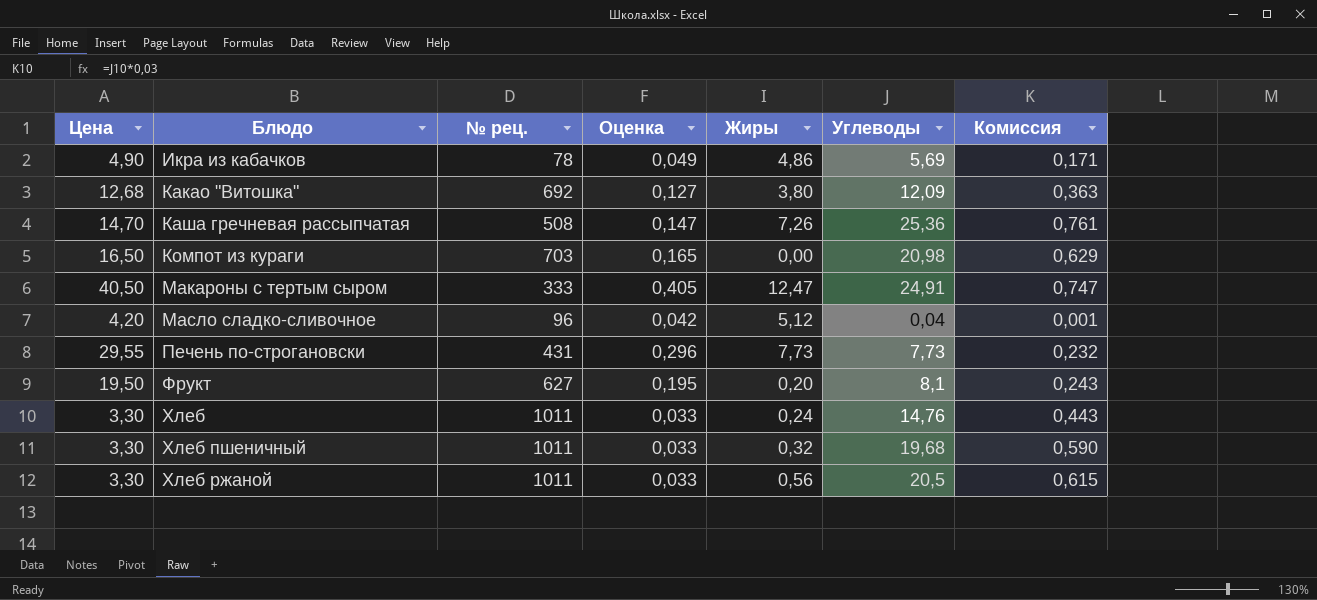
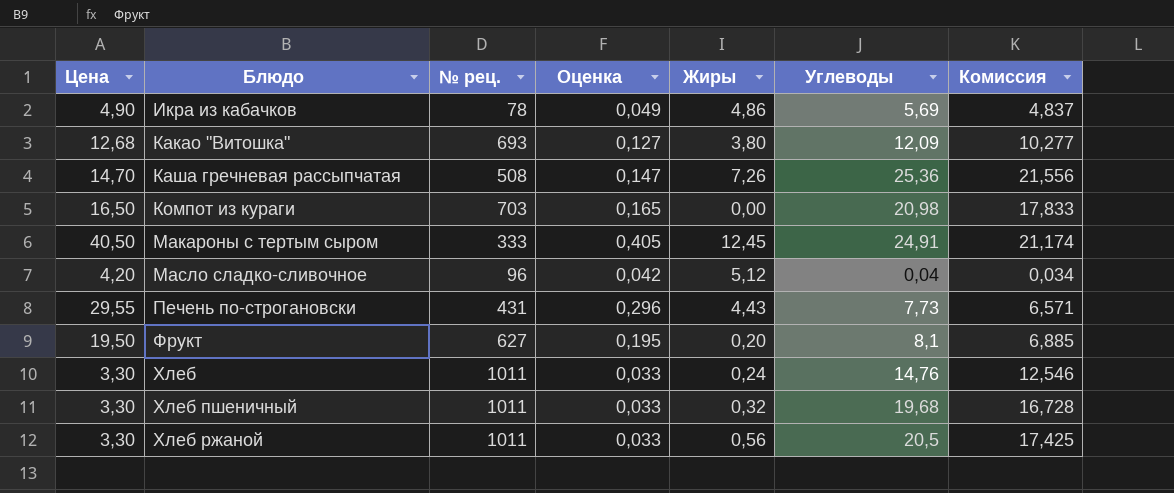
column Комиссия | formula: [Углеводы] * 0,03 -> [Углеводы] * 0,85
Какао "Витошка" | № рец.: 692 -> 693
Макароны с тертым сыром | Жиры: 12,47 -> 12,45
Печень по-строгановски | Жиры: 7,73 -> 4,43

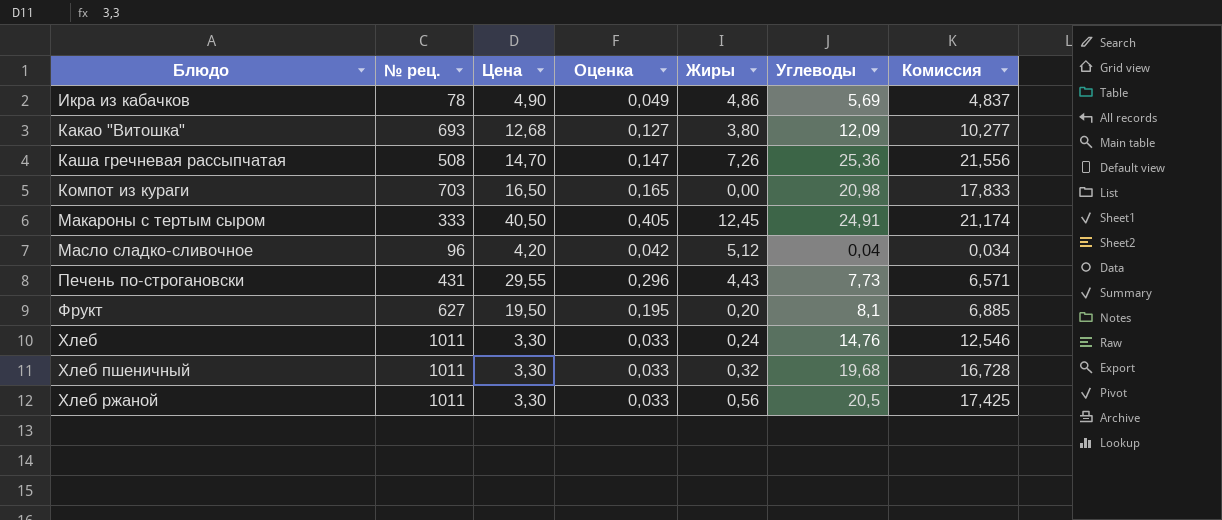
column Цена | position: 1 -> 3

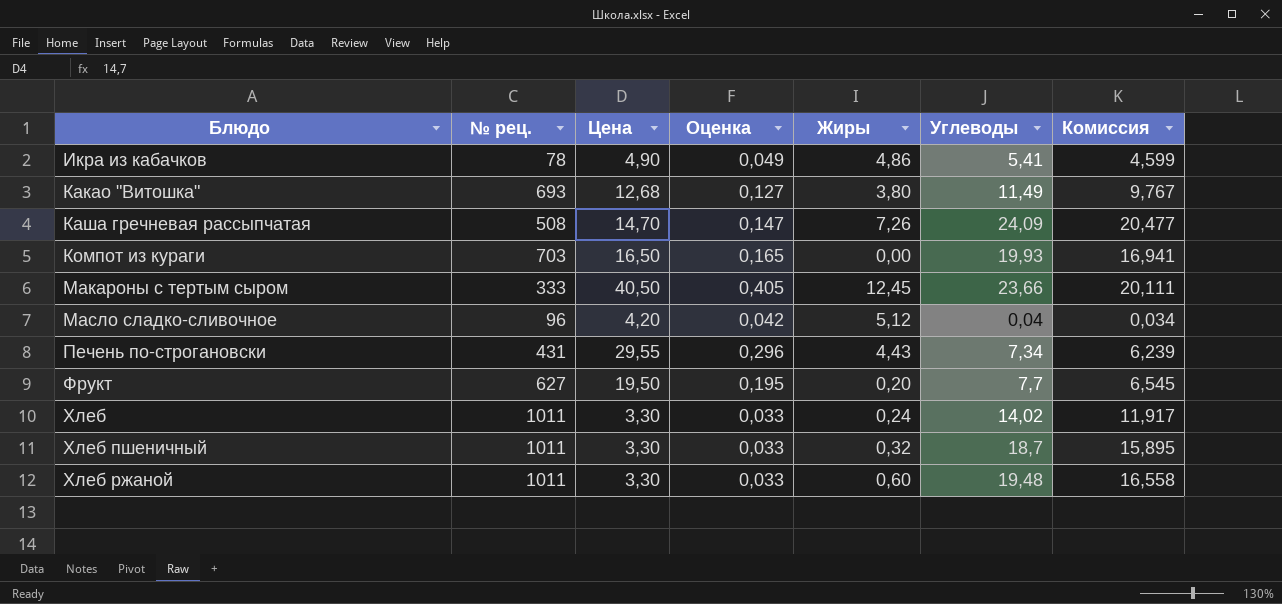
Икра из кабачков | Углеводы: 5,69 -> 5,41
Икра из кабачков | Комиссия: 4,837 -> 4,599
Какао "Витошка" | Углеводы: 12,09 -> 11,49
Какао "Витошка" | Комиссия: 10,277 -> 9,767
Каша гречневая рассыпчатая | Углеводы: 25,36 -> 24,09
Каша гречневая рассыпчатая | Комиссия: 21,556 -> 20,477
Компот из кураги | Углеводы: 20,98 -> 19,93
Компот из кураги | Комиссия: 17,833 -> 16,941
Макароны с тертым сыром | Углеводы: 24,91 -> 23,66
Макароны с тертым сыром | Комиссия: 21,174 -> 20,111
Печень по-строгановски | Углеводы: 7,73 -> 7,34
Печень по-строгановски | Комиссия: 6,571 -> 6,239
Фрукт | Углеводы: 8,1 -> 7,7
Фрукт | Комиссия: 6,885 -> 6,545
Хлеб | Углеводы: 14,76 -> 14,02
Хлеб | Комиссия: 12,546 -> 11,917
Хлеб пшеничный | Углеводы: 19,68 -> 18,7
Хлеб пшеничный | Комиссия: 16,728 -> 15,895
Хлеб ржаной | Жиры: 0,56 -> 0,60
Хлеб ржаной | Углеводы: 20,5 -> 19,48
Хлеб ржаной | Комиссия: 17,425 -> 16,558

